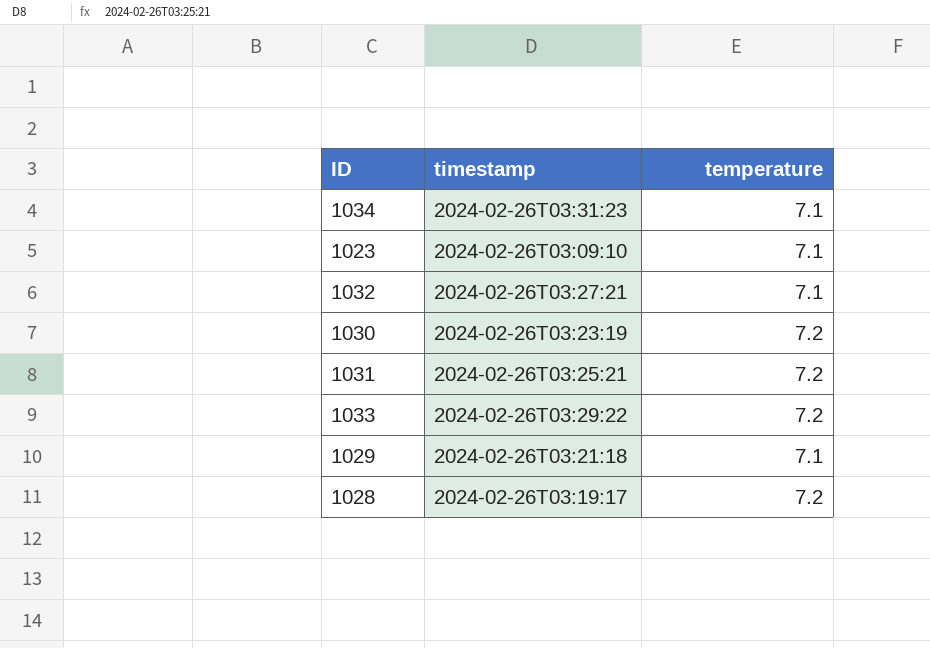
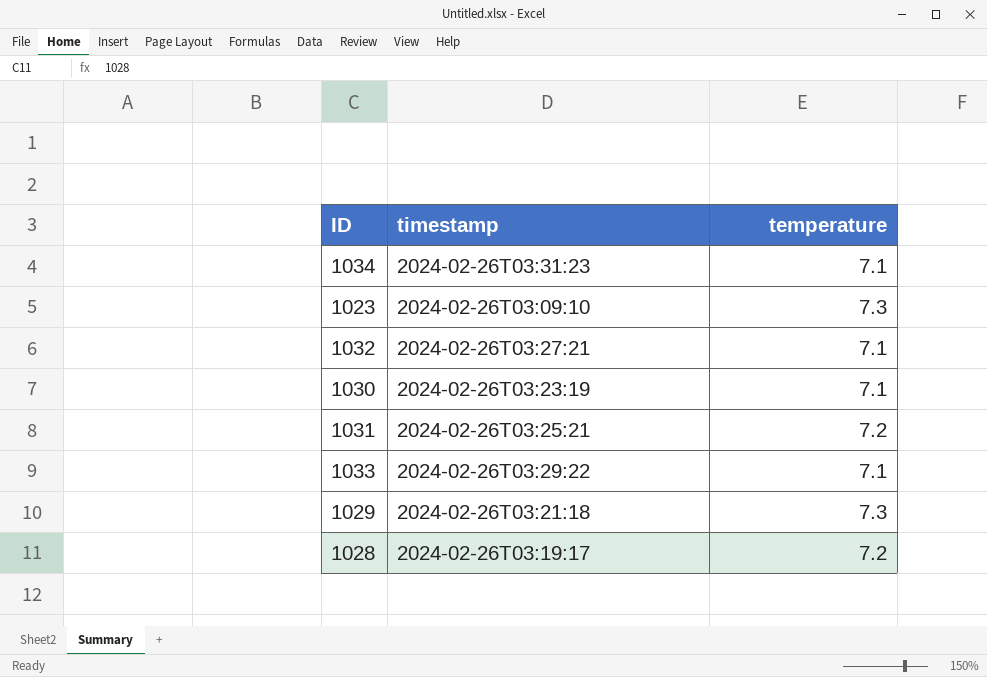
1023 | temperature: 7.1 -> 7.3
1030 | temperature: 7.2 -> 7.1
1033 | temperature: 7.2 -> 7.1
1029 | temperature: 7.1 -> 7.3

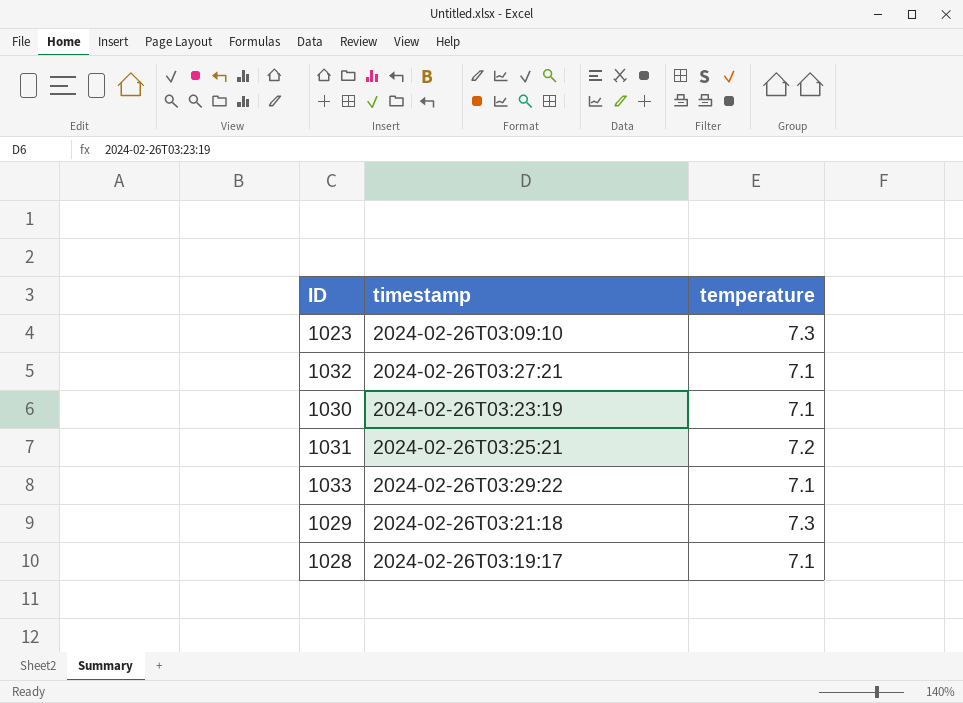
row 1034: 2024-02-26T03:31:23 | 7.1 -> none
1028 | temperature: 7.2 -> 7.1

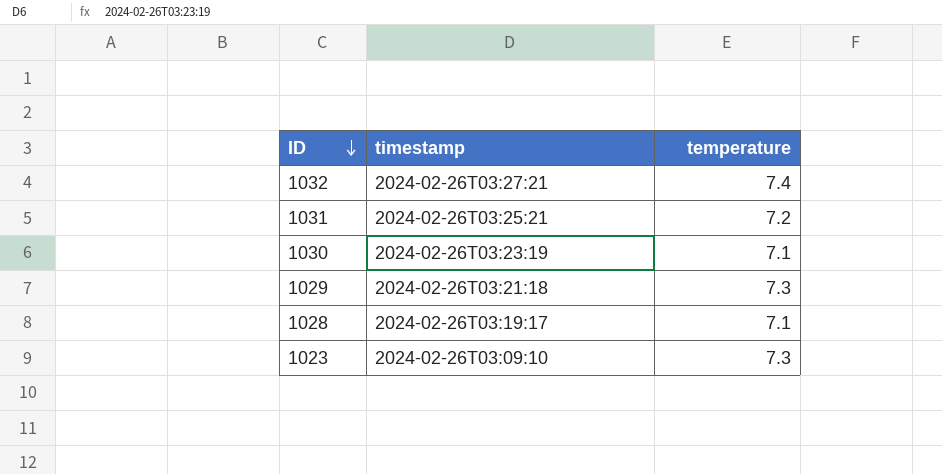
row order: none -> ID descending
row 1033: 2024-02-26T03:29:22 | 7.1 -> none
1032 | temperature: 7.1 -> 7.4

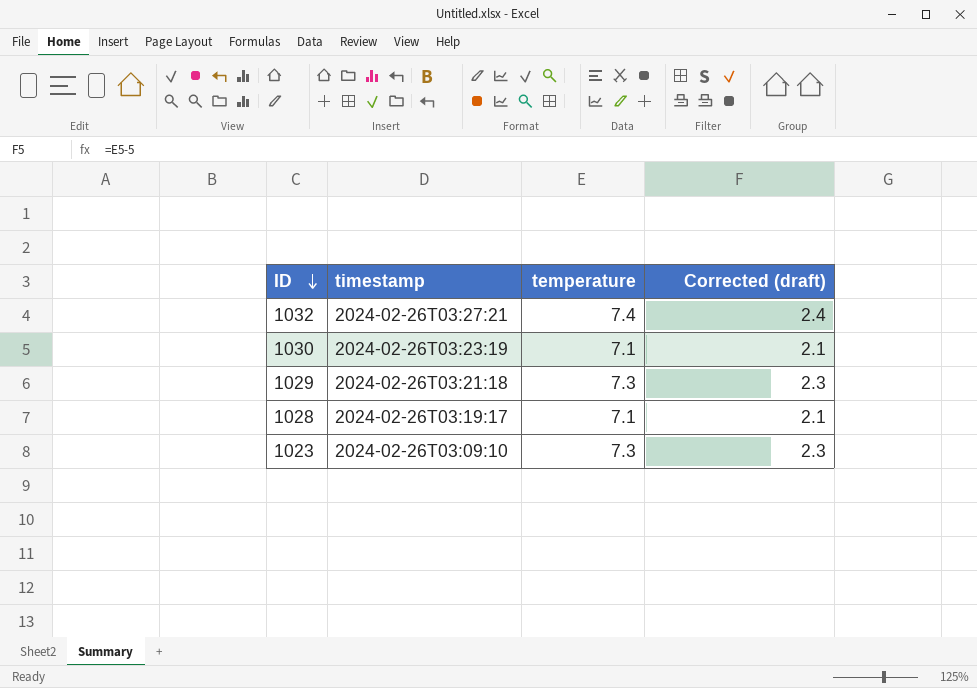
column Corrected (draft) | formula: none -> [temperature] - 5
row 1031: 2024-02-26T03:25:21 | 7.2 -> none

